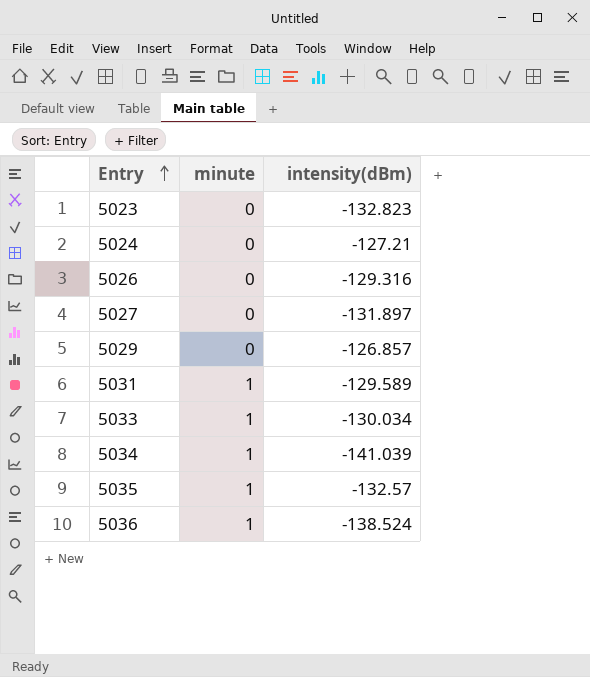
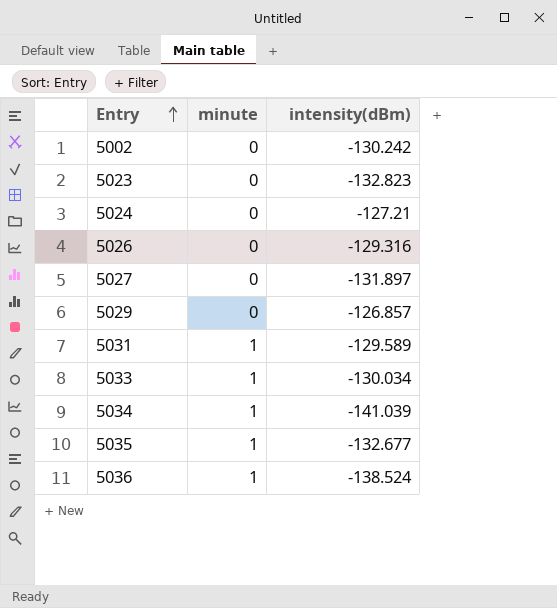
row 5002: none -> 0 | -130.242
5035 | intensity(dBm): -132.57 -> -132.677

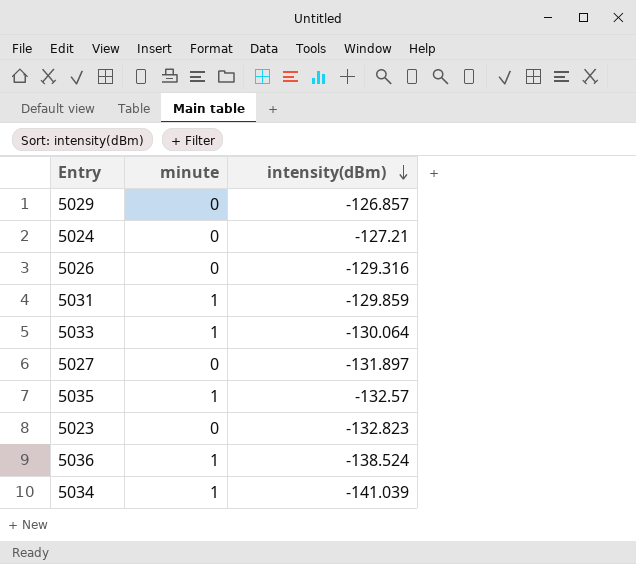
row order: Entry ascending -> intensity(dBm) descending
row 5002: 0 | -130.242 -> none
5031 | intensity(dBm): -129.589 -> -129.859
5033 | intensity(dBm): -130.034 -> -130.064
5035 | intensity(dBm): -132.677 -> -132.57

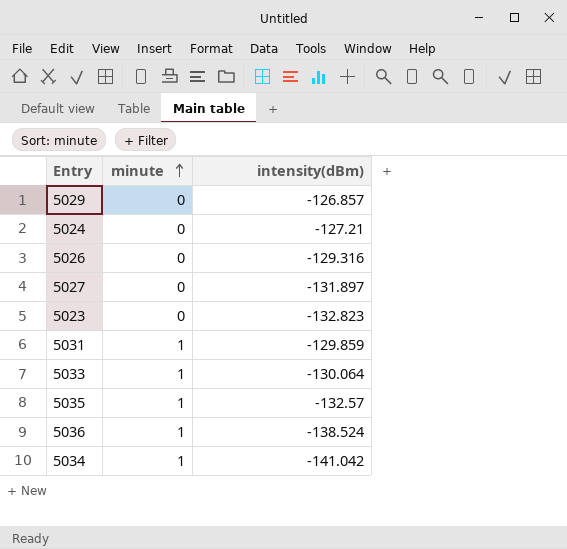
row order: intensity(dBm) descending -> minute ascending
5034 | intensity(dBm): -141.039 -> -141.042

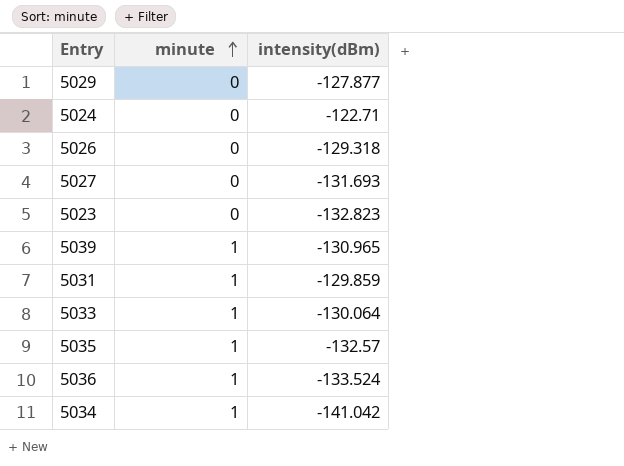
5029 | intensity(dBm): -126.857 -> -127.877
5024 | intensity(dBm): -127.21 -> -122.71
5026 | intensity(dBm): -129.316 -> -129.318
5027 | intensity(dBm): -131.897 -> -131.693
row 5039: none -> 1 | -130.965
5036 | intensity(dBm): -138.524 -> -133.524

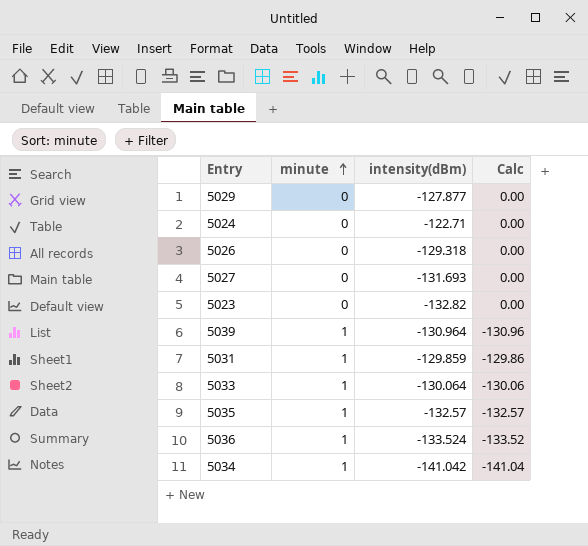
column Calc | formula: none -> [minute] * [intensity(dBm)]
5023 | intensity(dBm): -132.823 -> -132.82
5039 | intensity(dBm): -130.965 -> -130.964

